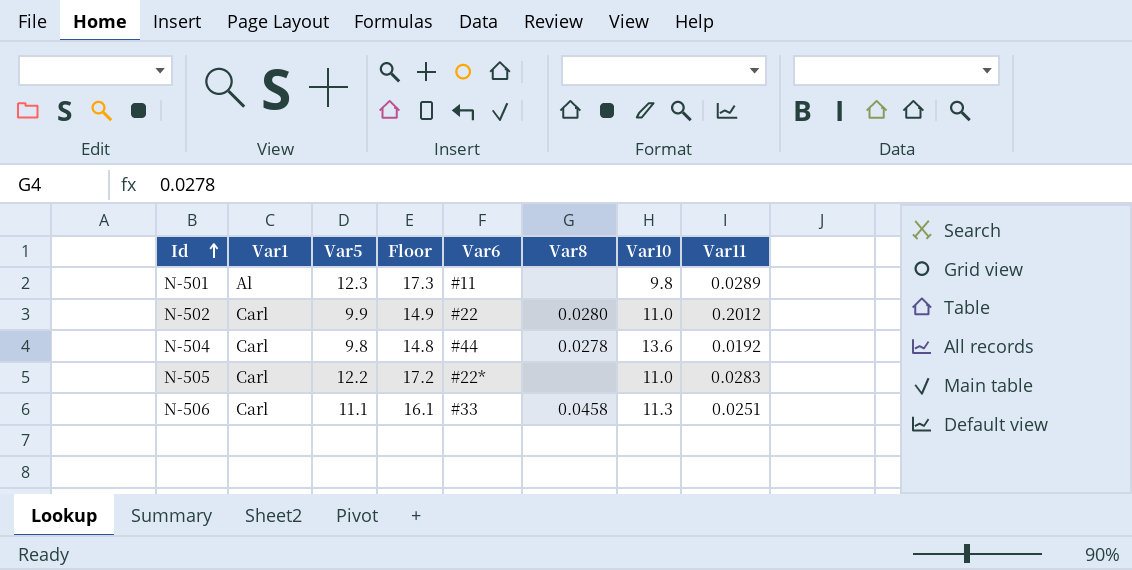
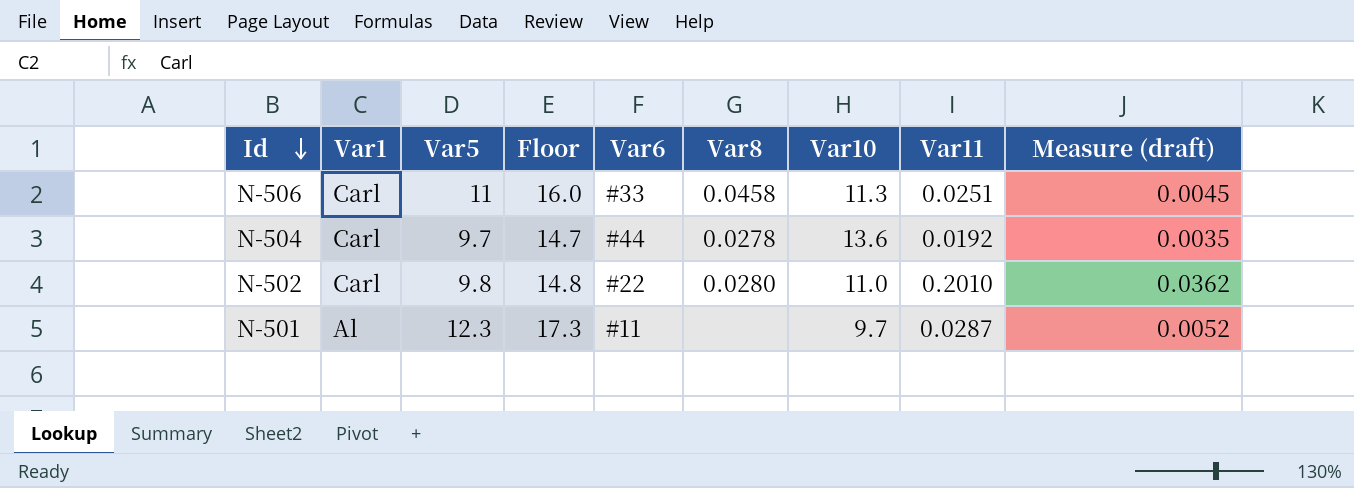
row order: Id ascending -> Id descending
column Measure (draft) | formula: none -> [Var11] * 0.18
row N-505: Carl | 12.2 | 17.2 | #22* | none | 11.0 | 0.0283 -> none
N-506 | Var5: 11.1 -> 11
N-506 | Floor: 16.1 -> 16.0
N-504 | Var5: 9.8 -> 9.7
N-504 | Floor: 14.8 -> 14.7
N-502 | Var5: 9.9 -> 9.8
N-502 | Floor: 14.9 -> 14.8
N-502 | Var11: 0.2012 -> 0.2010
N-501 | Var10: 9.8 -> 9.7
N-501 | Var11: 0.0289 -> 0.0287

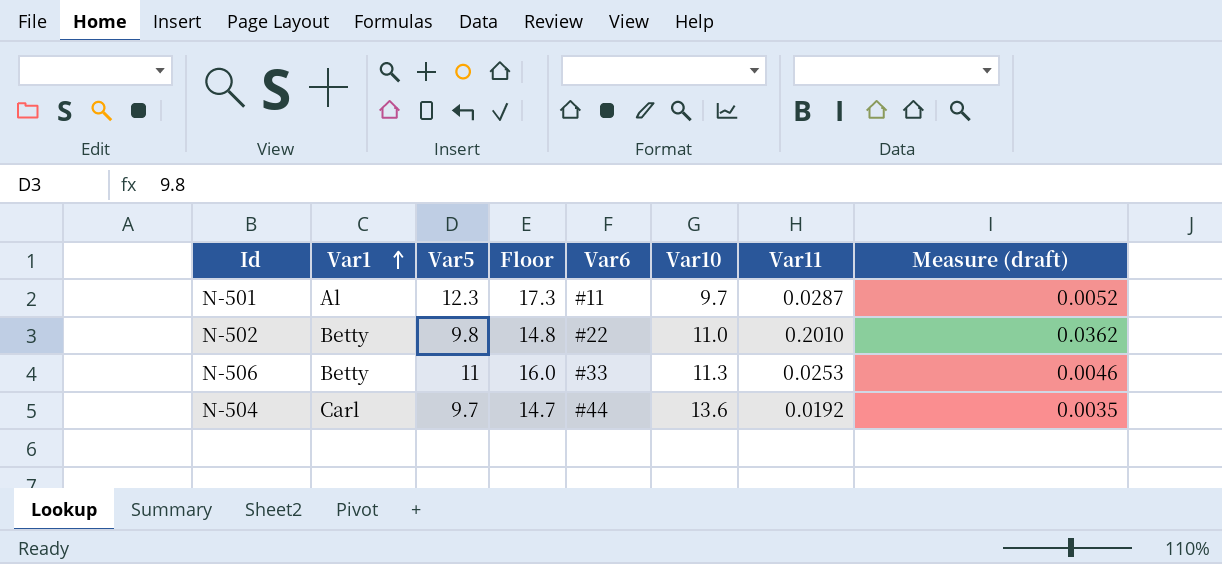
row order: Id descending -> Var1 ascending
column Var8 | position: 6 -> none
N-502 | Var1: Carl -> Betty
N-506 | Var1: Carl -> Betty
N-506 | Var11: 0.0251 -> 0.0253
N-506 | Measure (draft): 0.0045 -> 0.0046

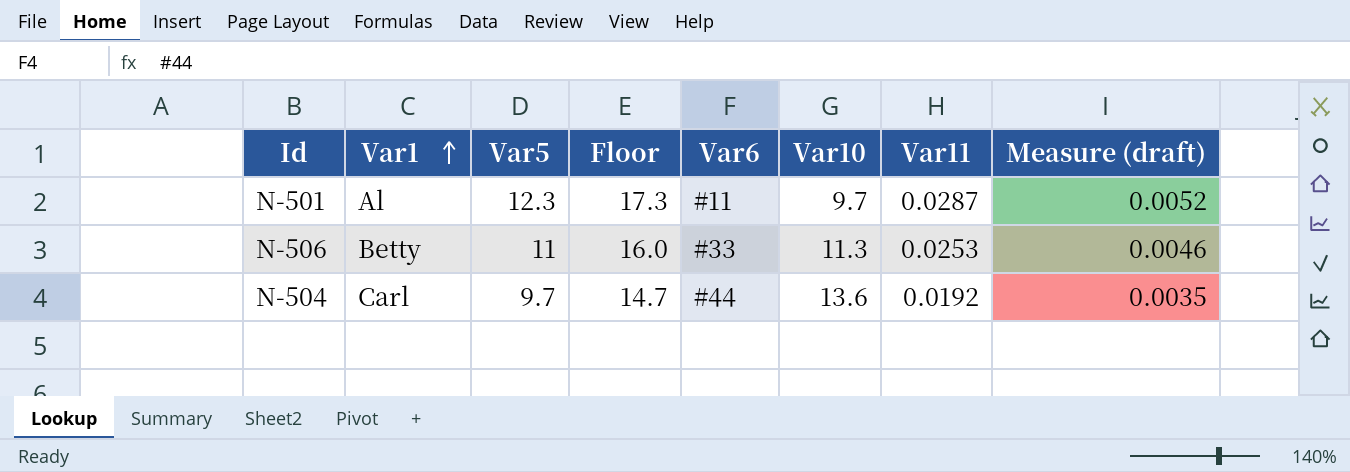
row N-502: Betty | 9.8 | 14.8 | #22 | 11.0 | 0.2010 | 0.0362 -> none

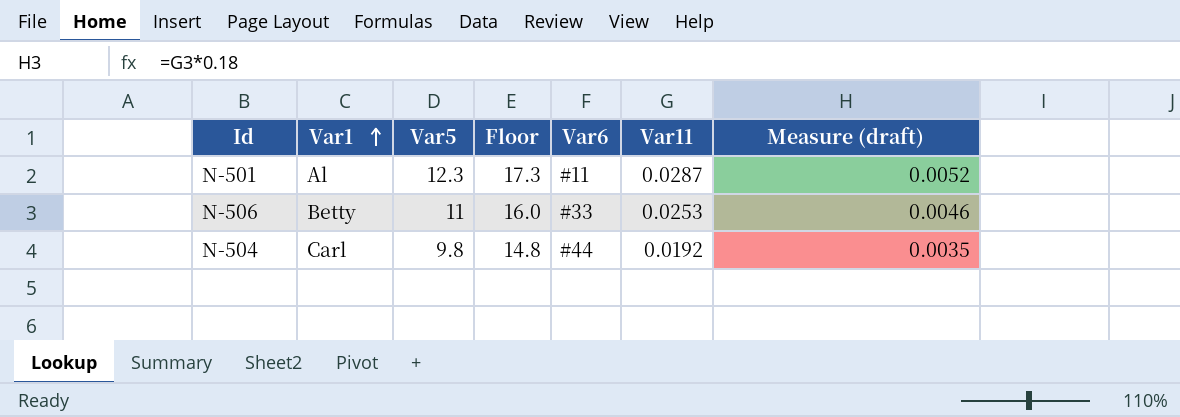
column Var10 | position: 6 -> none
N-504 | Var5: 9.7 -> 9.8
N-504 | Floor: 14.7 -> 14.8

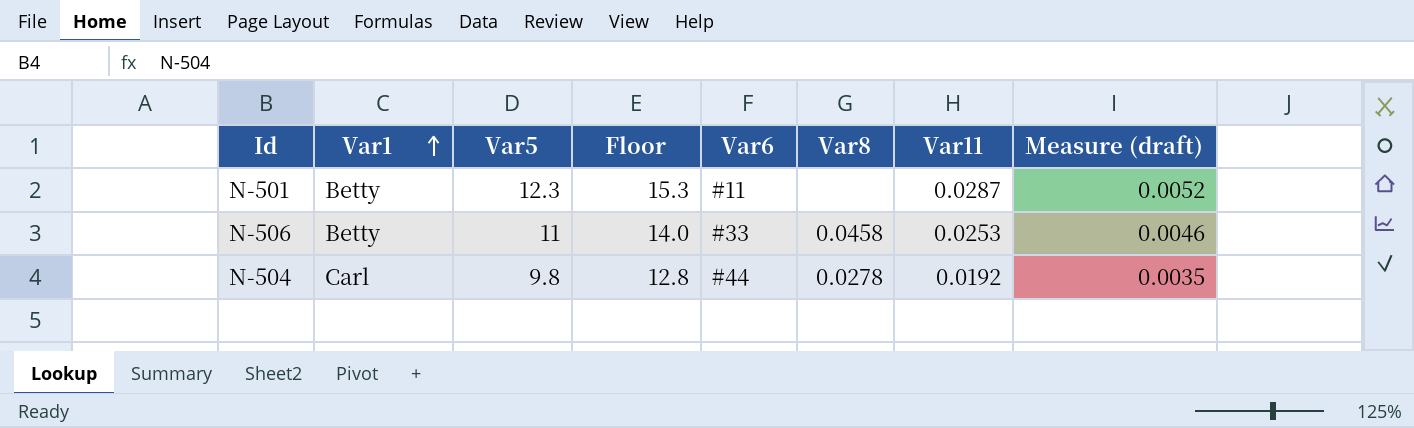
column Floor | formula: [Var5] + 5 -> [Var5] + 3
column Var8 | position: none -> 6
N-501 | Var1: Al -> Betty

